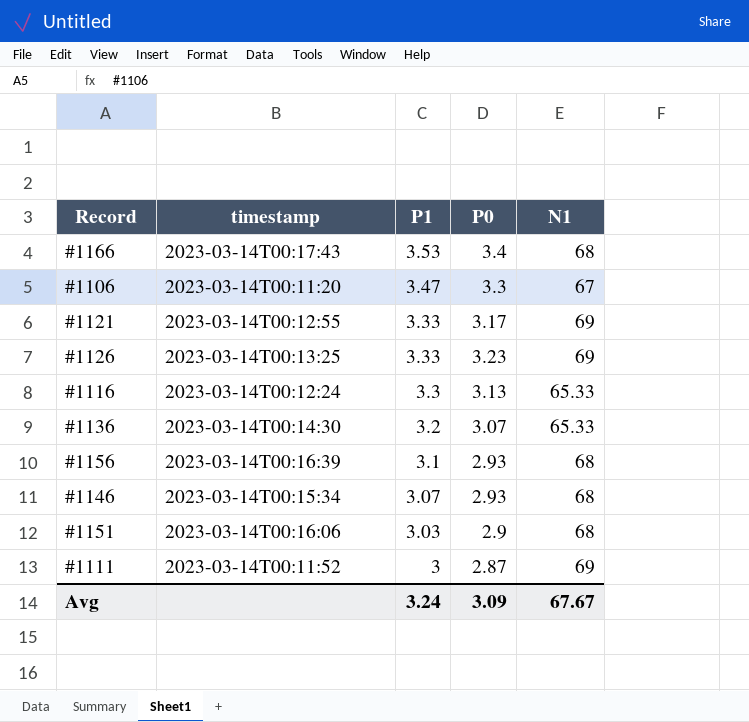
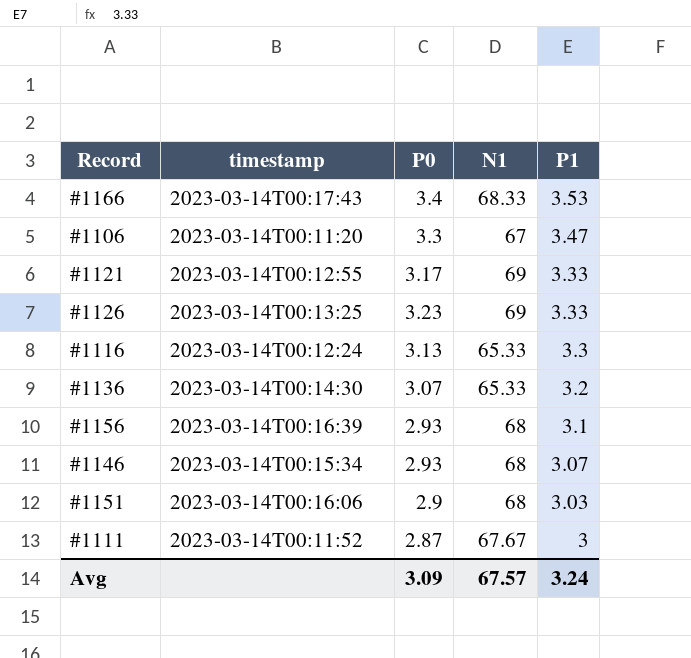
column P1 | position: 3 -> 5
#1166 | N1: 68 -> 68.33
#1111 | N1: 69 -> 67.67
Avg | N1: 67.67 -> 67.57

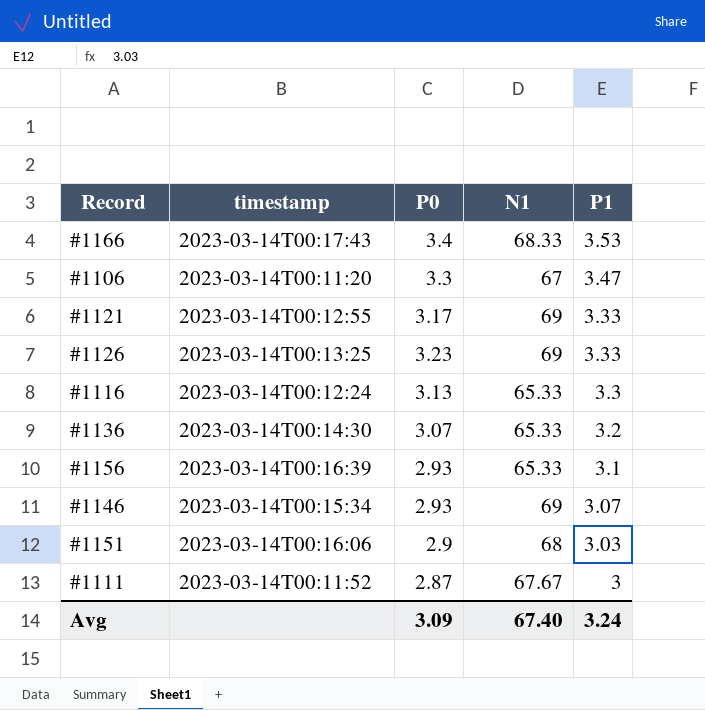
#1156 | N1: 68 -> 65.33
#1146 | N1: 68 -> 69
Avg | N1: 67.57 -> 67.40

